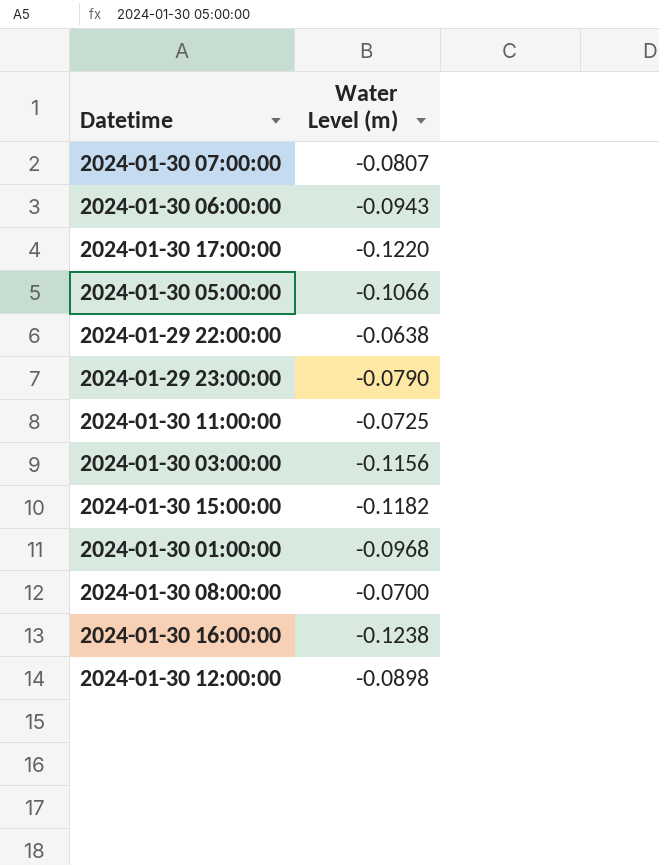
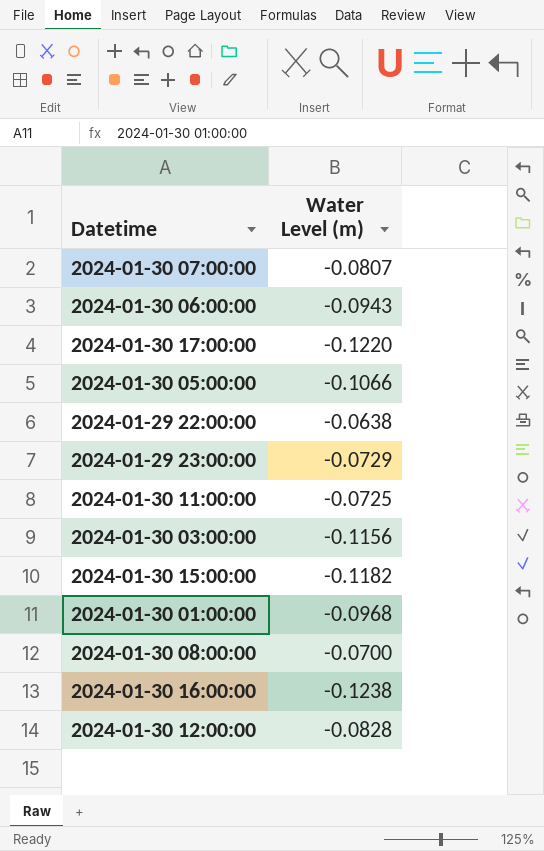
2024-01-29 23:00:00 | Water Level (m): -0.0790 -> -0.0729
2024-01-30 12:00:00 | Water Level (m): -0.0898 -> -0.0828

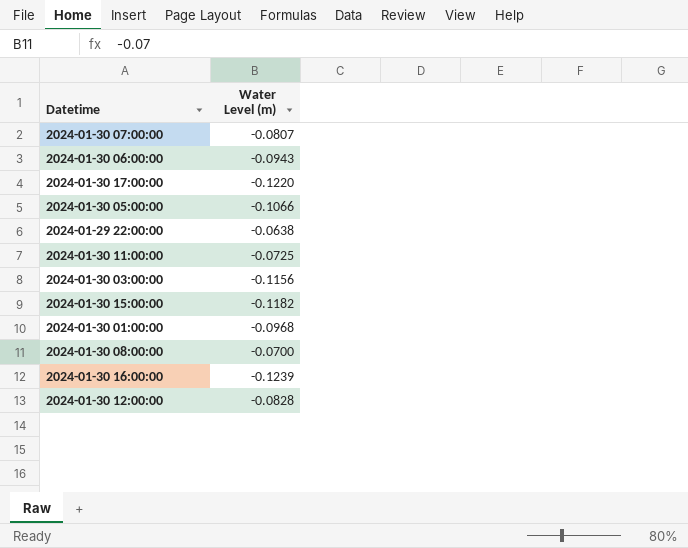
row 2024-01-29 23:00:00: -0.0729 -> none
2024-01-30 16:00:00 | Water Level (m): -0.1238 -> -0.1239

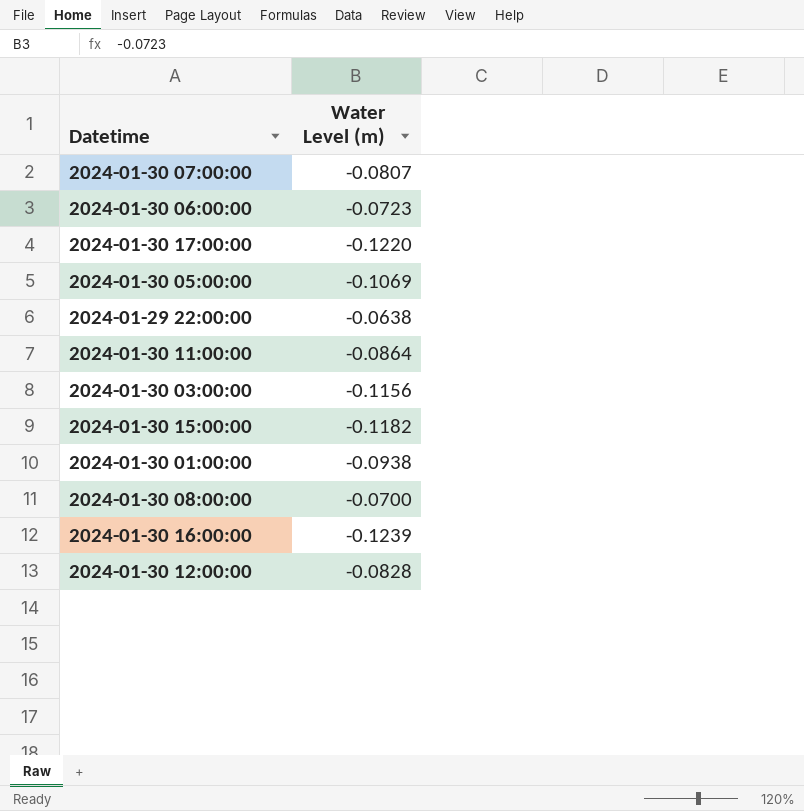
2024-01-30 06:00:00 | Water Level (m): -0.0943 -> -0.0723
2024-01-30 05:00:00 | Water Level (m): -0.1066 -> -0.1069
2024-01-30 11:00:00 | Water Level (m): -0.0725 -> -0.0864
2024-01-30 01:00:00 | Water Level (m): -0.0968 -> -0.0938

